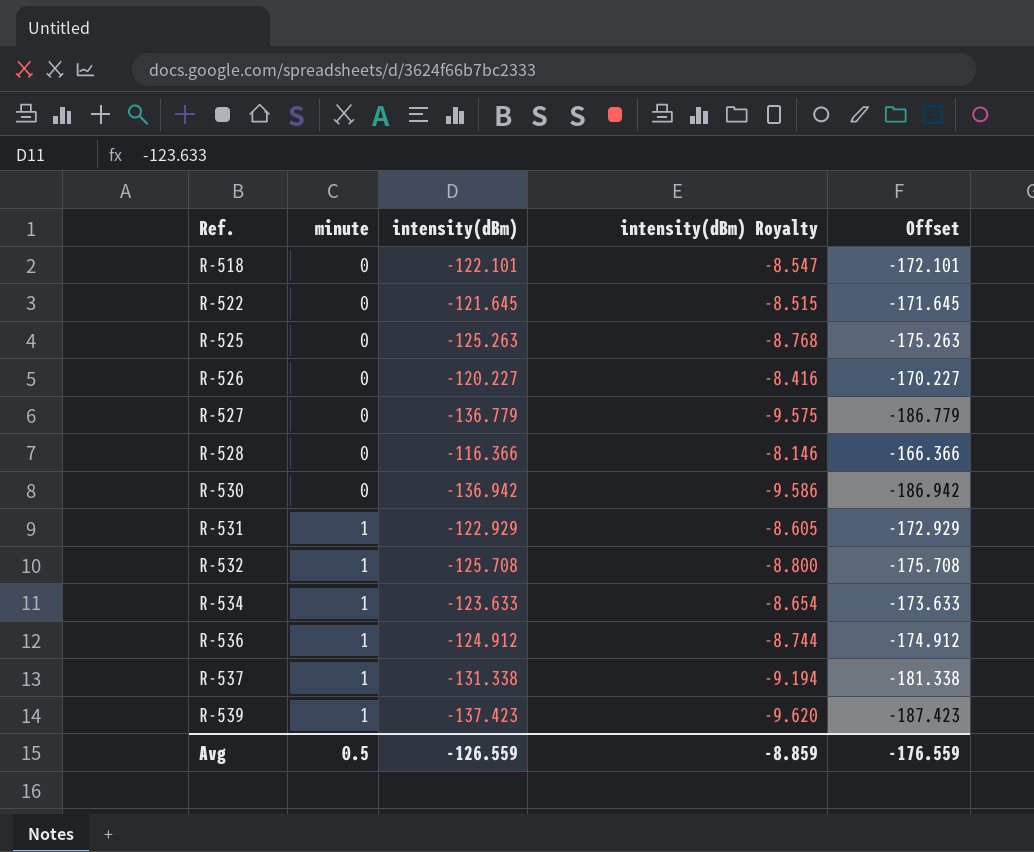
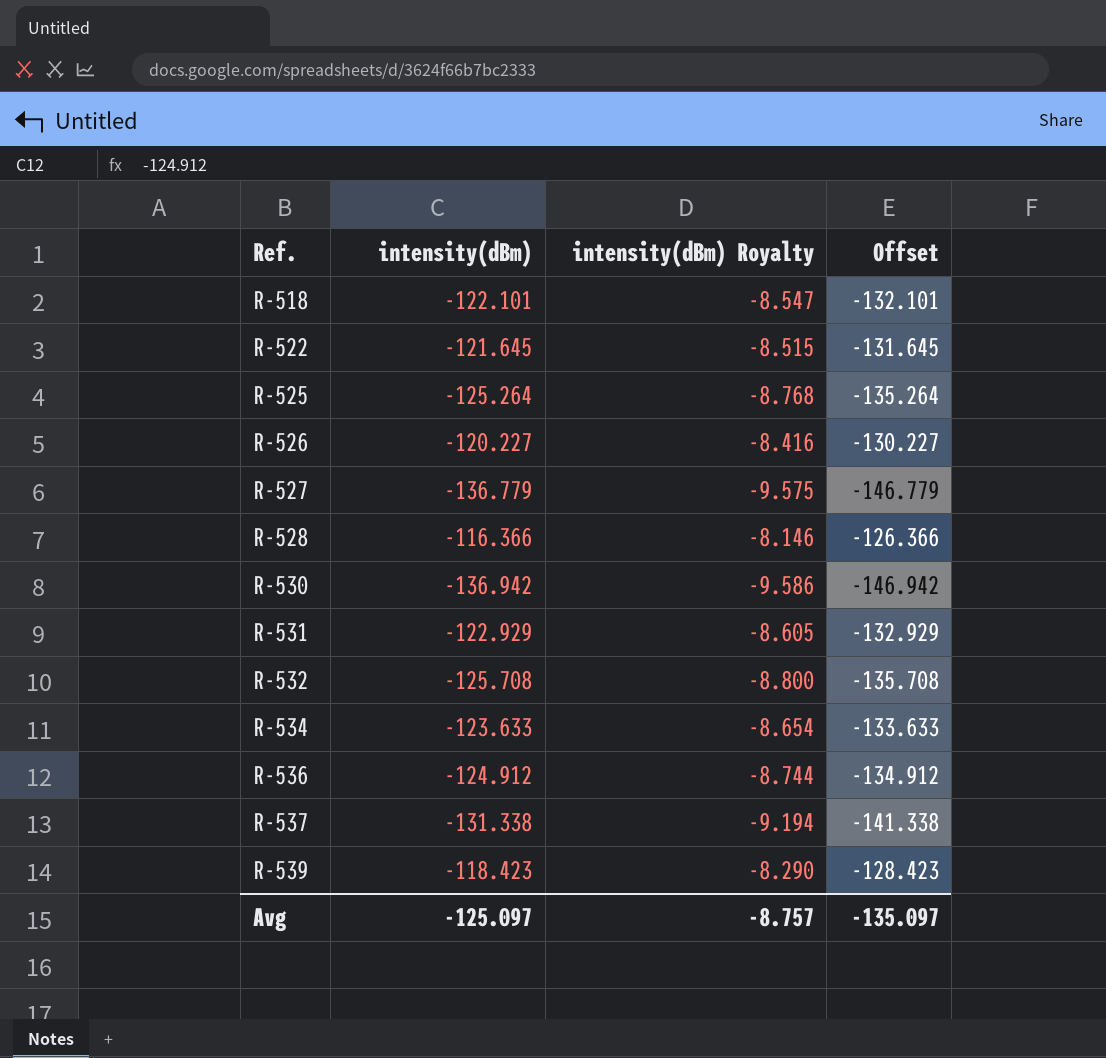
column minute | position: 2 -> none
column Offset | formula: [intensity(dBm)] - 50 -> [intensity(dBm)] - 10
R-525 | intensity(dBm): -125.263 -> -125.264
R-539 | intensity(dBm): -137.423 -> -118.423
R-539 | intensity(dBm) Royalty: -9.620 -> -8.290
Avg | intensity(dBm): -126.559 -> -125.097
Avg | intensity(dBm) Royalty: -8.859 -> -8.757
Avg | Offset: -176.559 -> -135.097

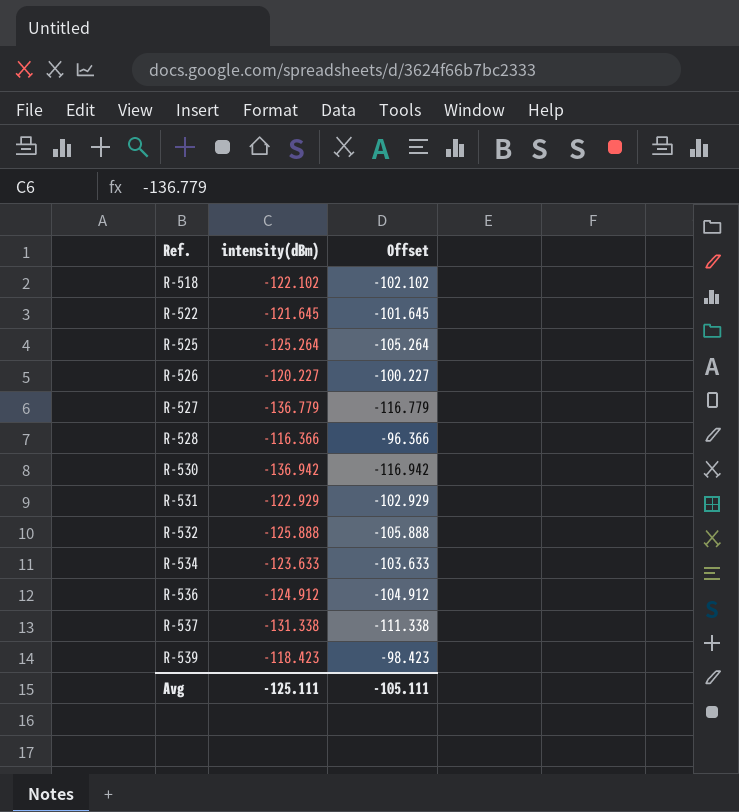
column intensity(dBm) Royalty | formula: [intensity(dBm)] * 0.07 -> none
column Offset | formula: [intensity(dBm)] - 10 -> [intensity(dBm)] + 20
R-518 | intensity(dBm): -122.101 -> -122.102
R-532 | intensity(dBm): -125.708 -> -125.888
Avg | intensity(dBm): -125.097 -> -125.111
Avg | Offset: -135.097 -> -105.111

